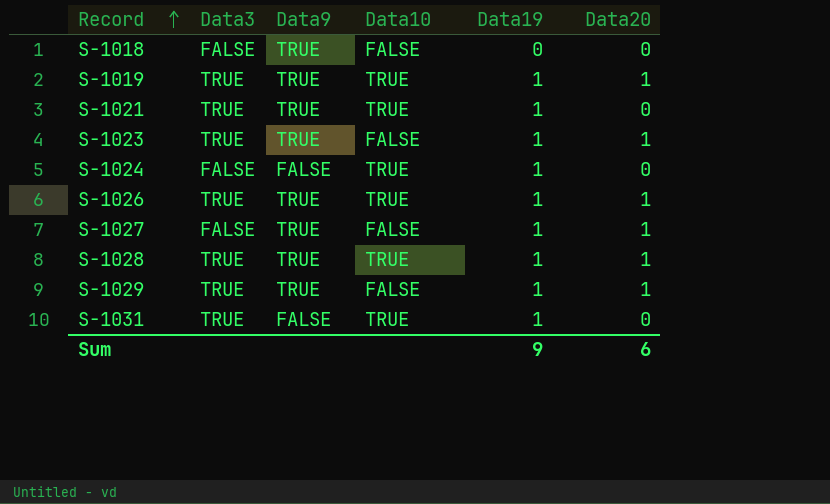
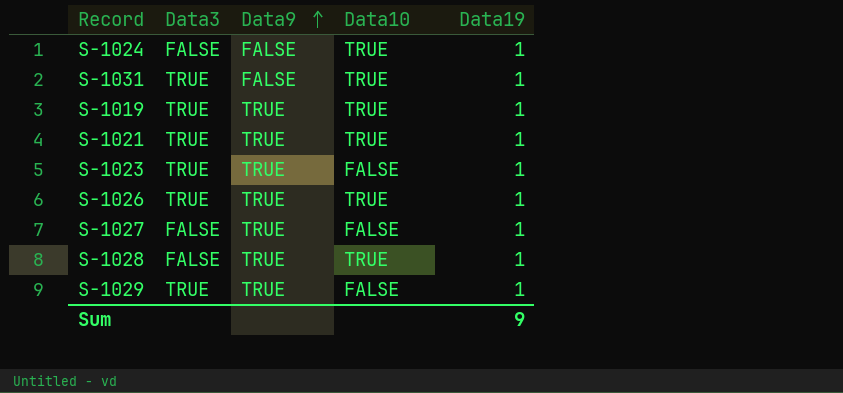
row order: Record ascending -> Data9 ascending
column Data20 | position: 6 -> none
row S-1018: FALSE | TRUE | FALSE | 0 | 0 -> none
S-1028 | Data3: TRUE -> FALSE

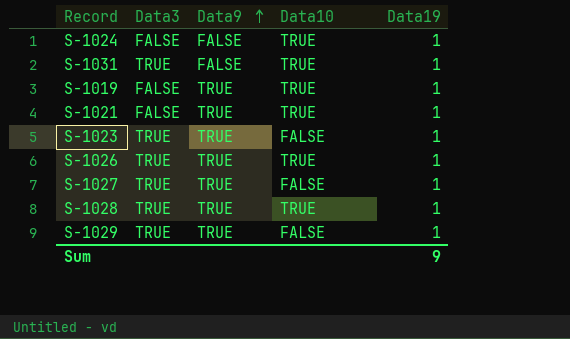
S-1019 | Data3: TRUE -> FALSE
S-1021 | Data3: TRUE -> FALSE
S-1027 | Data3: FALSE -> TRUE
S-1028 | Data3: FALSE -> TRUE

